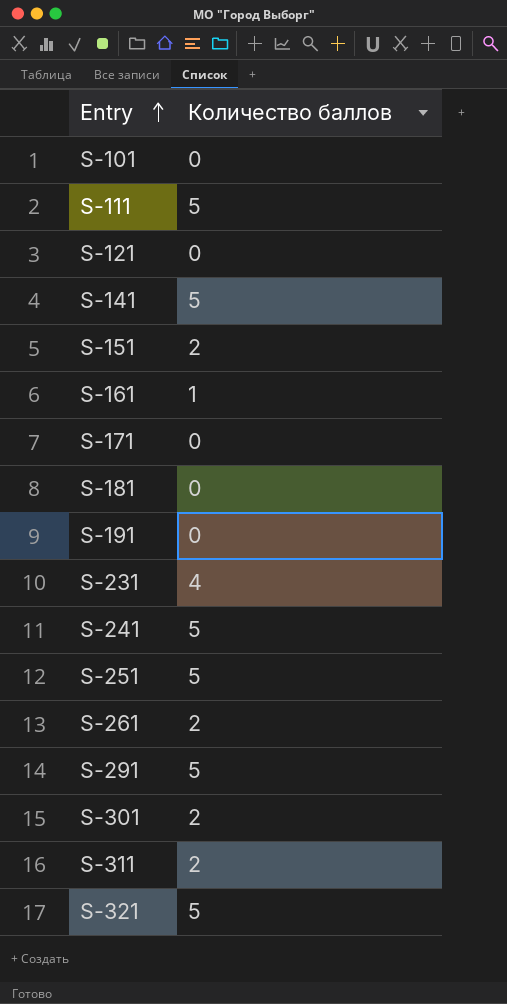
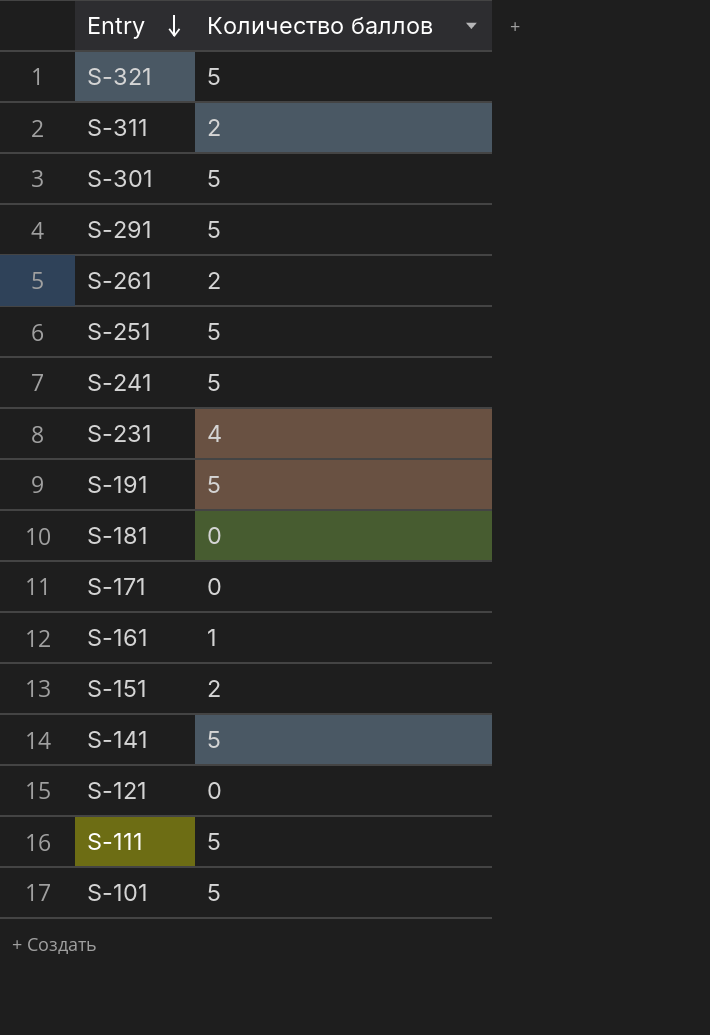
row order: Entry ascending -> Entry descending
S-301 | Количество баллов: 2 -> 5
S-191 | Количество баллов: 0 -> 5
S-101 | Количество баллов: 0 -> 5

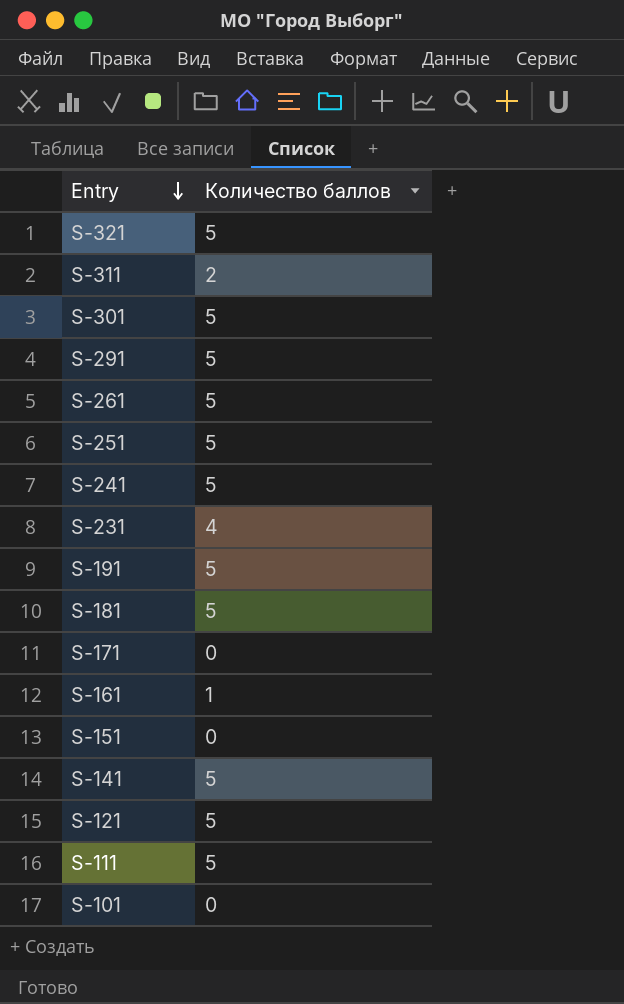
S-261 | Количество баллов: 2 -> 5
S-181 | Количество баллов: 0 -> 5
S-151 | Количество баллов: 2 -> 0
S-121 | Количество баллов: 0 -> 5
S-101 | Количество баллов: 5 -> 0

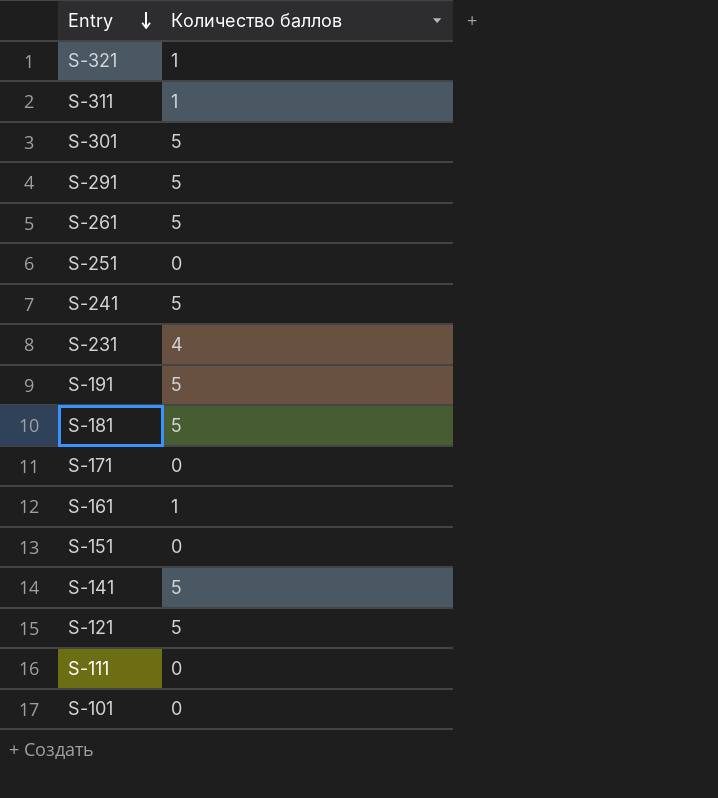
S-321 | Количество баллов: 5 -> 1
S-311 | Количество баллов: 2 -> 1
S-251 | Количество баллов: 5 -> 0
S-111 | Количество баллов: 5 -> 0

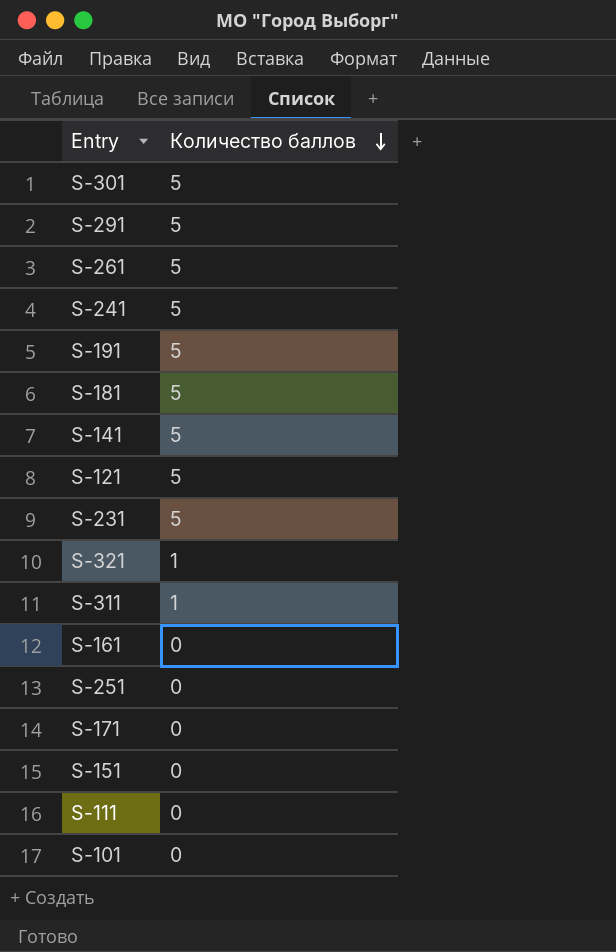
row order: Entry descending -> Количество баллов descending
S-231 | Количество баллов: 4 -> 5
S-161 | Количество баллов: 1 -> 0

